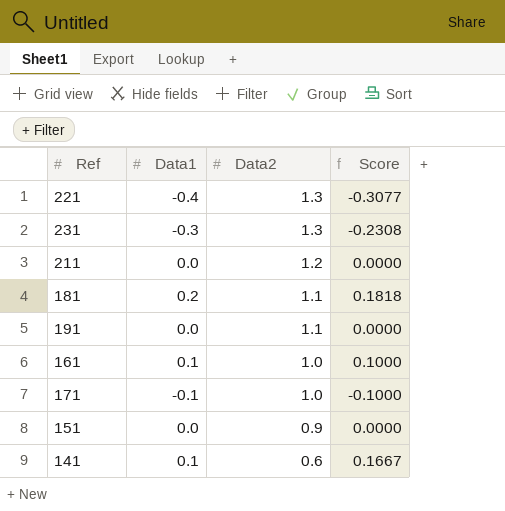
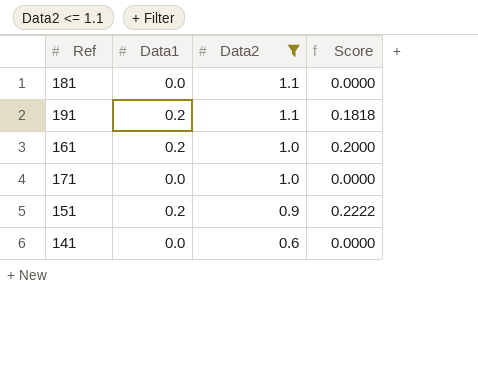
filter: none -> Data2 <= 1.1
181 | Data1: 0.2 -> 0.0
181 | Score: 0.1818 -> 0.0000
191 | Data1: 0.0 -> 0.2
191 | Score: 0.0000 -> 0.1818
161 | Data1: 0.1 -> 0.2
161 | Score: 0.1000 -> 0.2000
171 | Data1: -0.1 -> 0.0
171 | Score: -0.1000 -> 0.0000
151 | Data1: 0.0 -> 0.2
151 | Score: 0.0000 -> 0.2222
141 | Data1: 0.1 -> 0.0
141 | Score: 0.1667 -> 0.0000

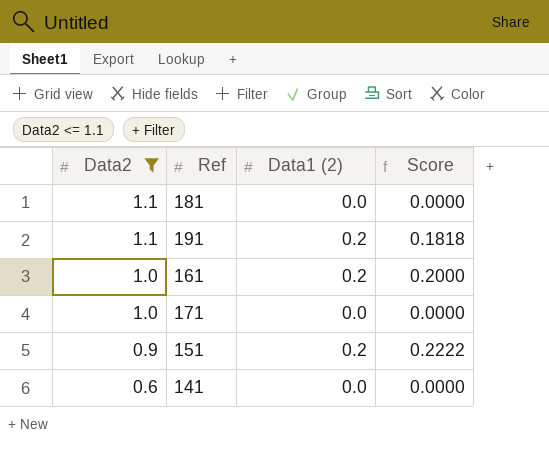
column Data2 | position: 3 -> 1
column name: Data1 -> Data1 (2)

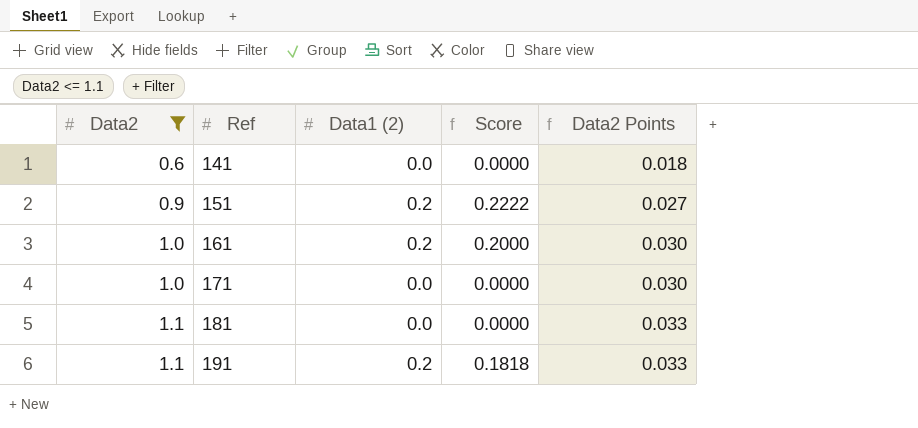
row order: Data2 descending -> Data2 ascending
column Data2 Points | formula: none -> [Data2] * 0.03

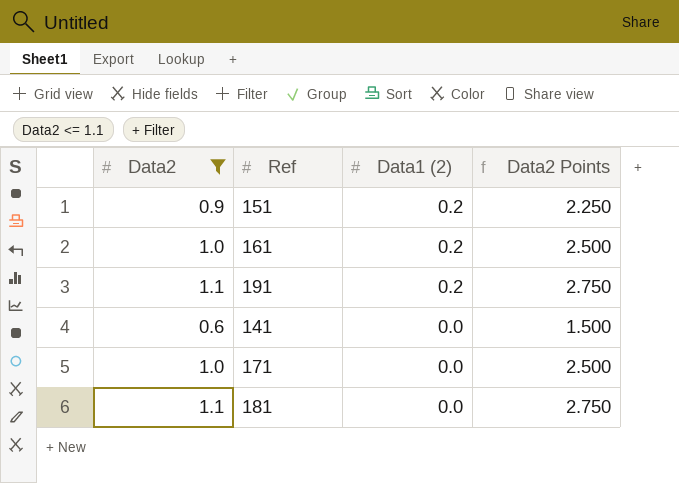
row order: Data2 ascending -> Data1 (2) descending
column Score | formula: [Data1 (2)] / [Data2] -> none
column Data2 Points | formula: [Data2] * 0.03 -> [Data2] * 2.5

